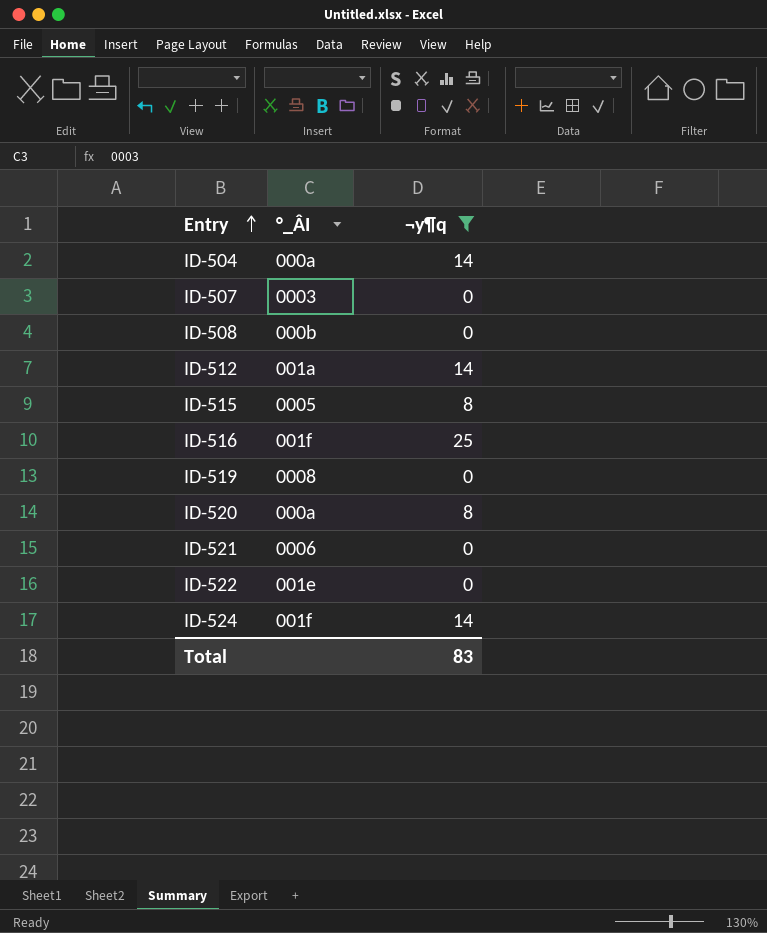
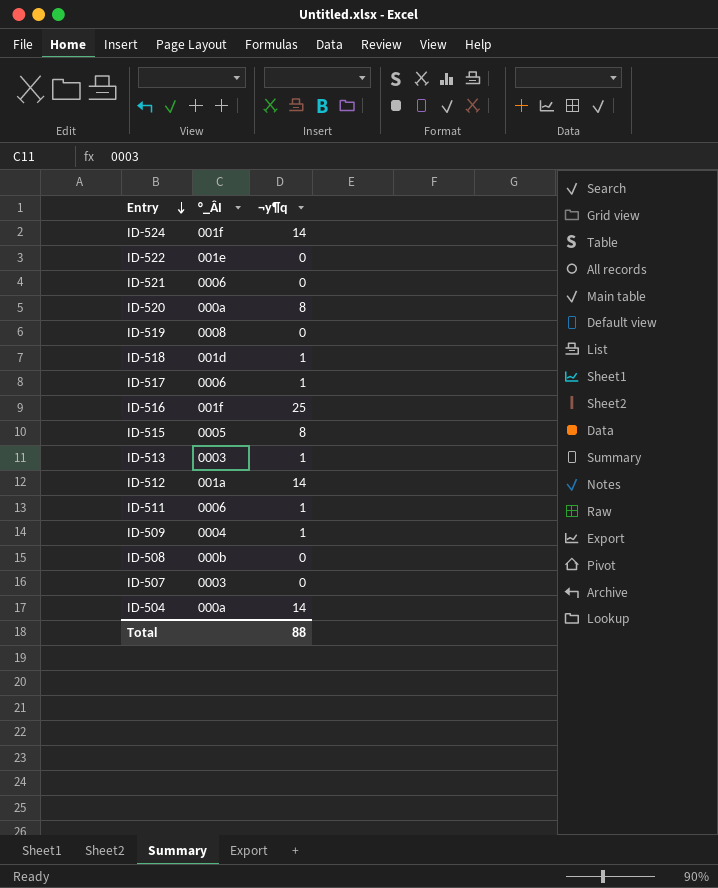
filter: ¬y¶q != 1 -> none
row order: Entry ascending -> Entry descending
Total | ¬y¶q: 83 -> 88

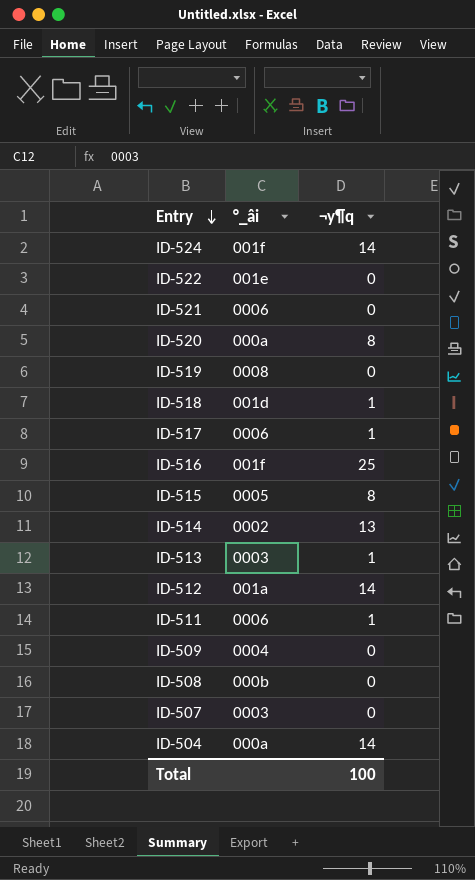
column name: °_ÂI -> °_âi
row ID-514: none -> 0002 | 13
ID-509 | ¬y¶q: 1 -> 0
Total | ¬y¶q: 88 -> 100

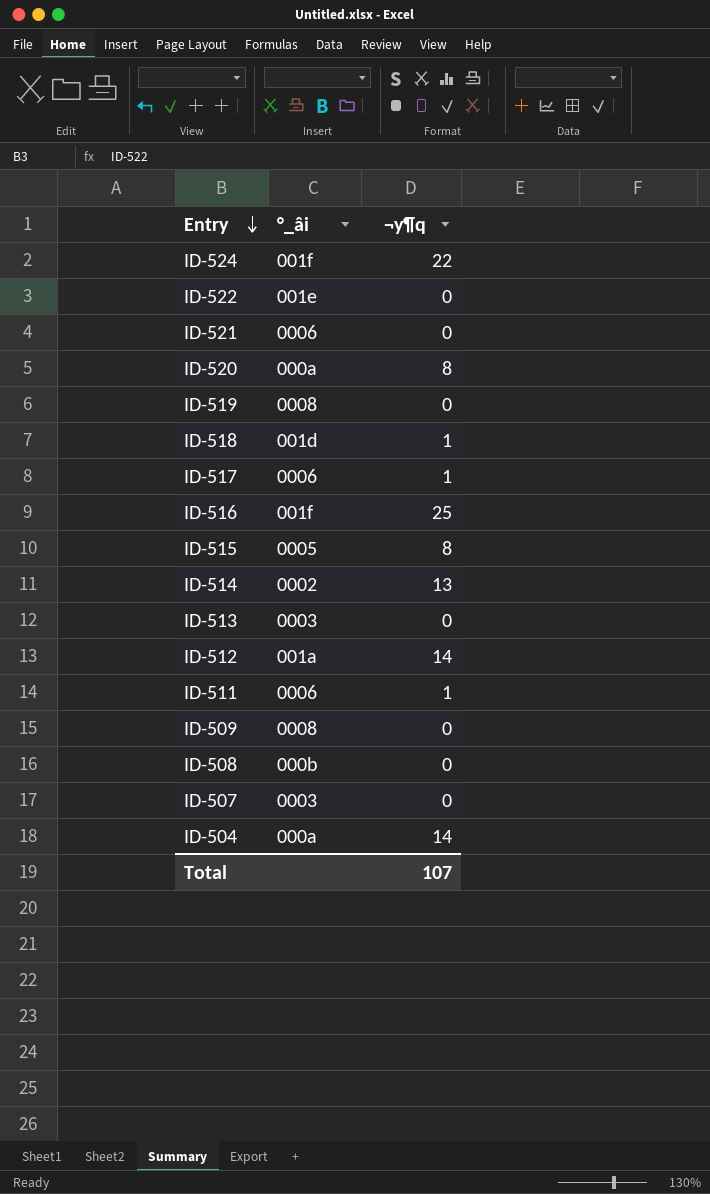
ID-524 | ¬y¶q: 14 -> 22
ID-513 | ¬y¶q: 1 -> 0
ID-509 | °_âi: 0004 -> 0008
Total | ¬y¶q: 100 -> 107

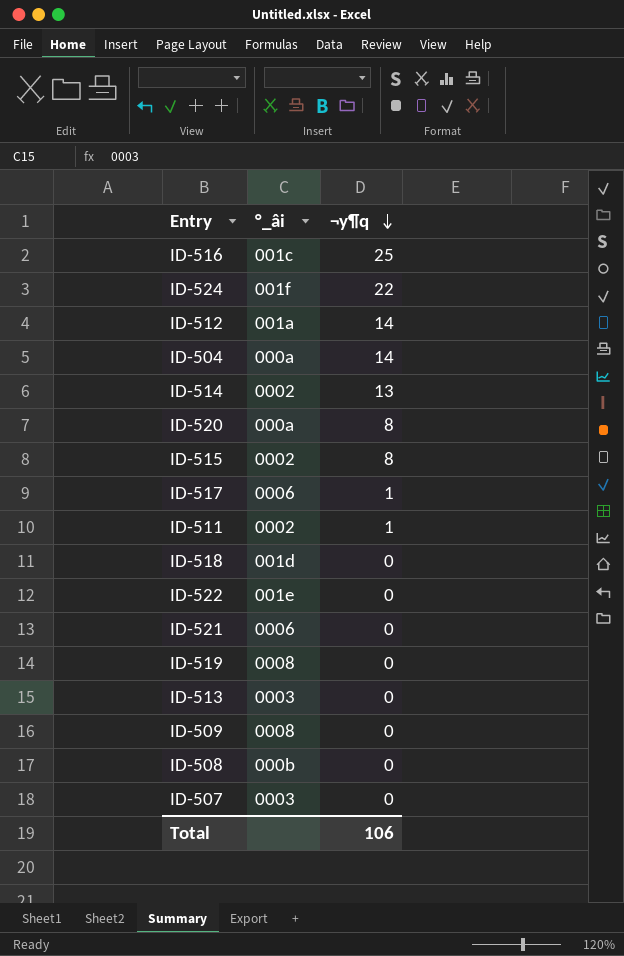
row order: Entry descending -> ¬y¶q descending
ID-516 | °_âi: 001f -> 001c
ID-515 | °_âi: 0005 -> 0002
ID-511 | °_âi: 0006 -> 0002
ID-518 | ¬y¶q: 1 -> 0
Total | ¬y¶q: 107 -> 106

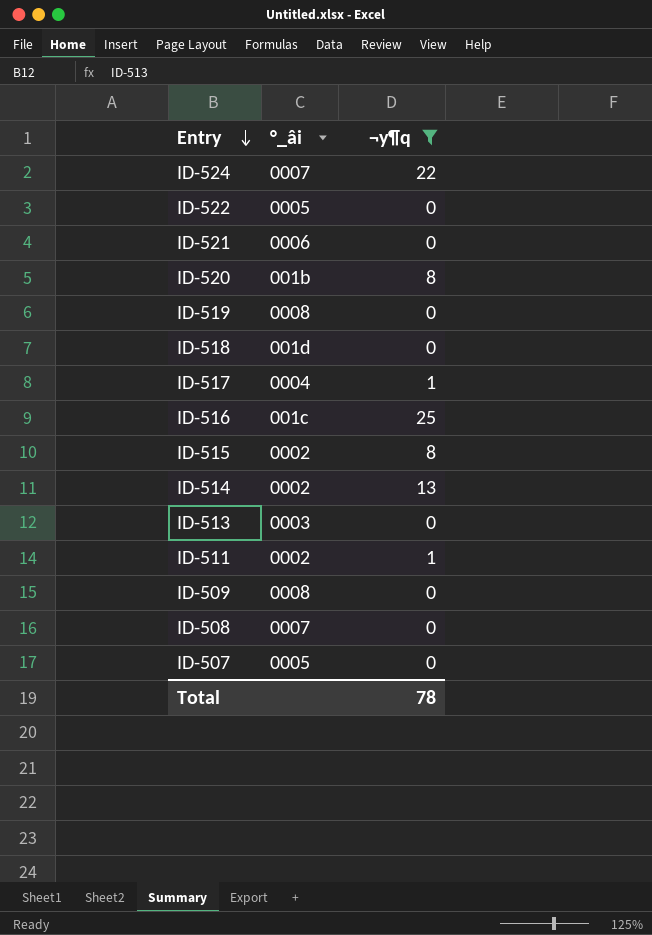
filter: none -> ¬y¶q != 14
row order: ¬y¶q descending -> Entry descending
ID-524 | °_âi: 001f -> 0007
ID-522 | °_âi: 001e -> 0005
ID-520 | °_âi: 000a -> 001b
ID-517 | °_âi: 0006 -> 0004
ID-508 | °_âi: 000b -> 0007
ID-507 | °_âi: 0003 -> 0005
Total | ¬y¶q: 106 -> 78

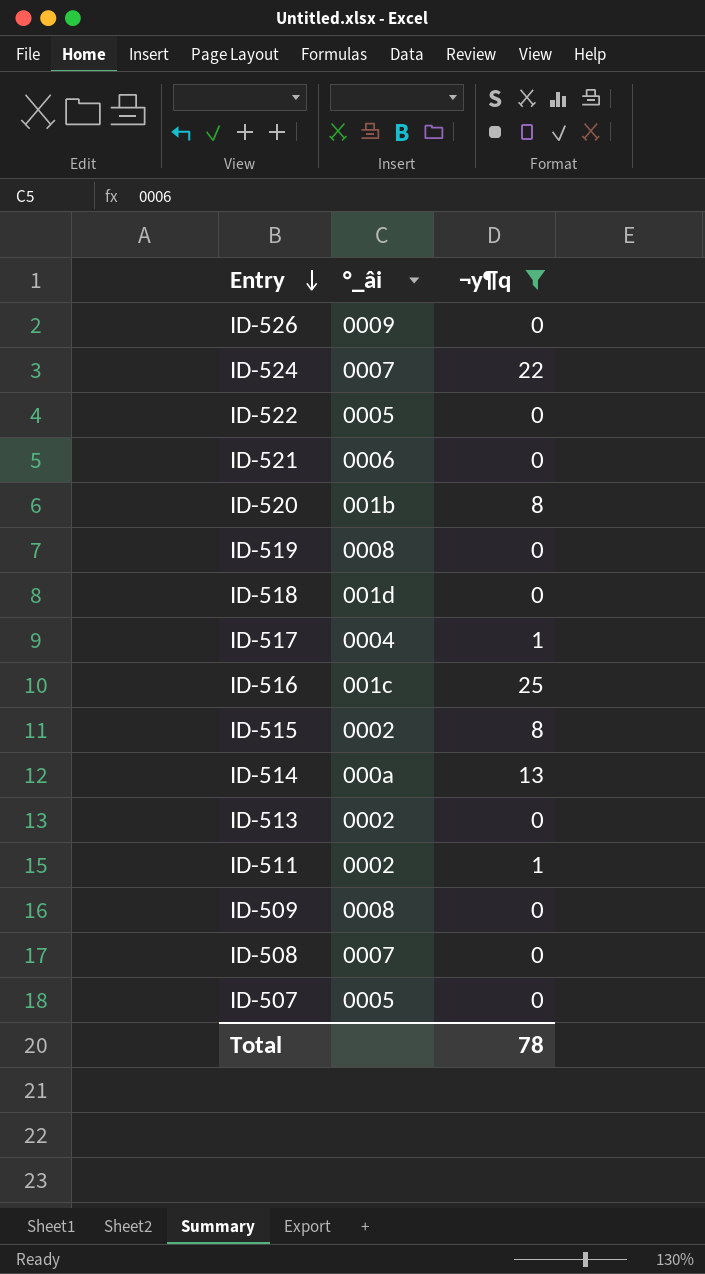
row ID-526: none -> 0009 | 0
ID-514 | °_âi: 0002 -> 000a
ID-513 | °_âi: 0003 -> 0002

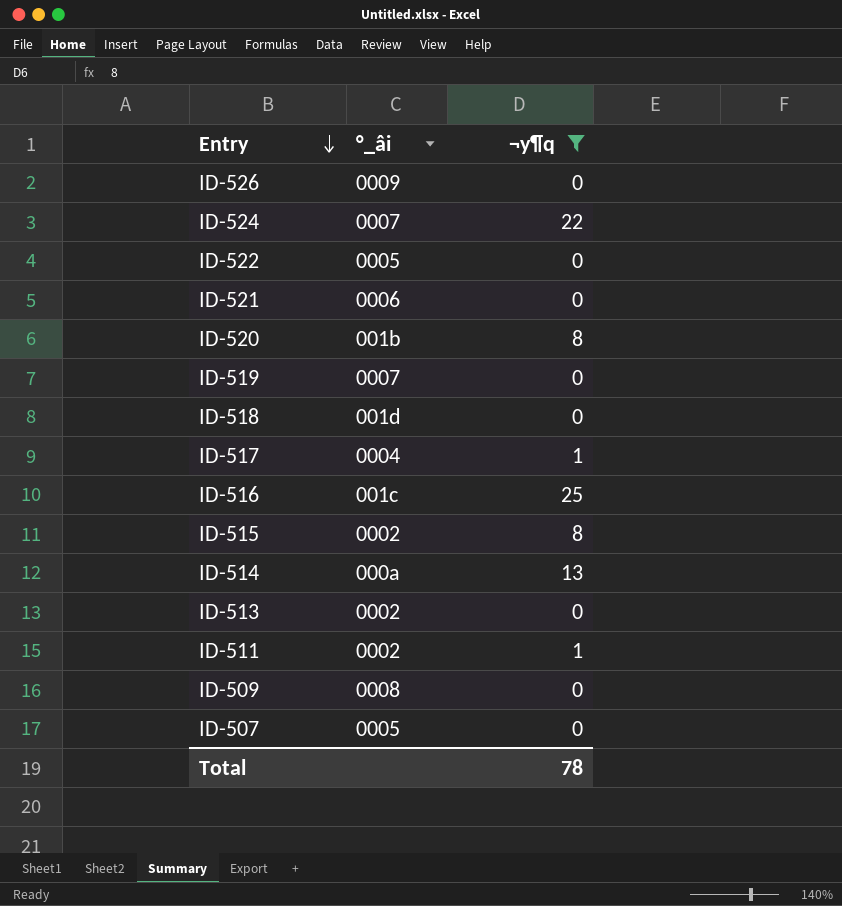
row ID-508: 0007 | 0 -> none
ID-519 | °_âi: 0008 -> 0007

